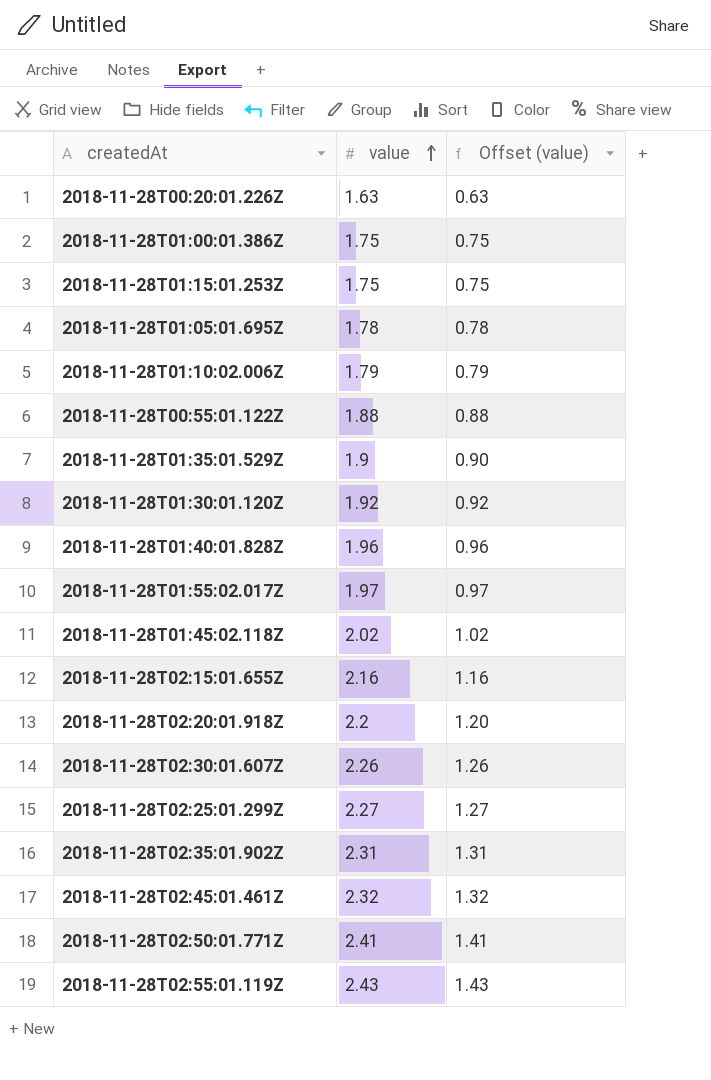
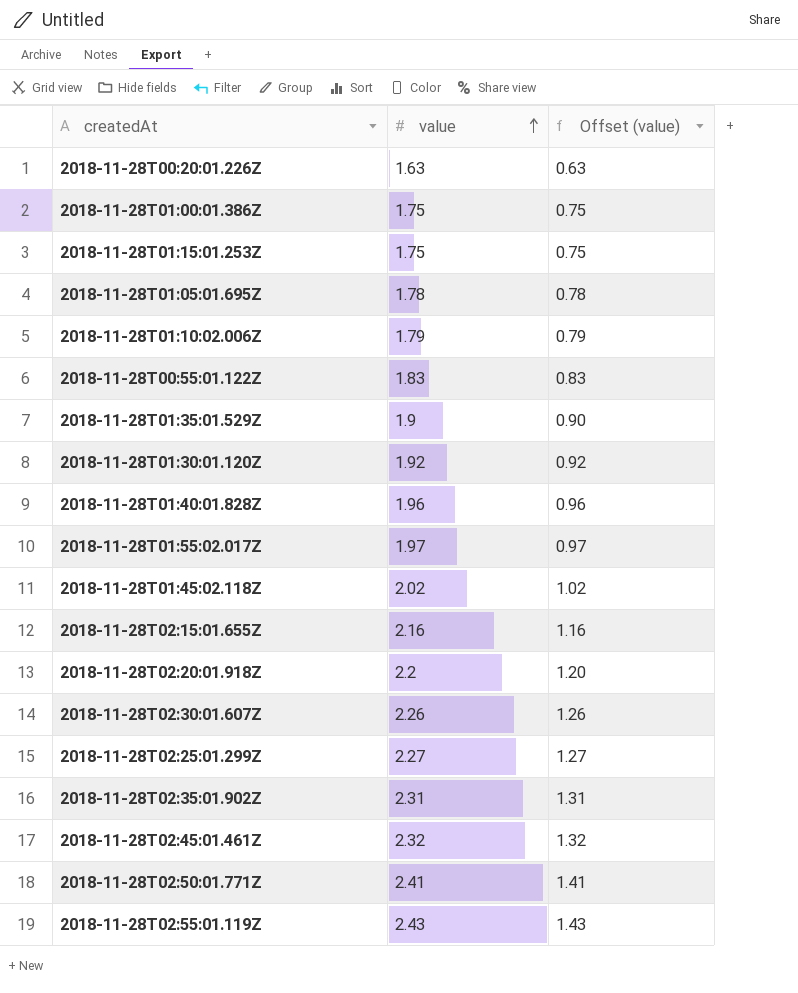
2018-11-28T00:55:01.122Z | value: 1.88 -> 1.83
2018-11-28T00:55:01.122Z | Offset (value): 0.88 -> 0.83

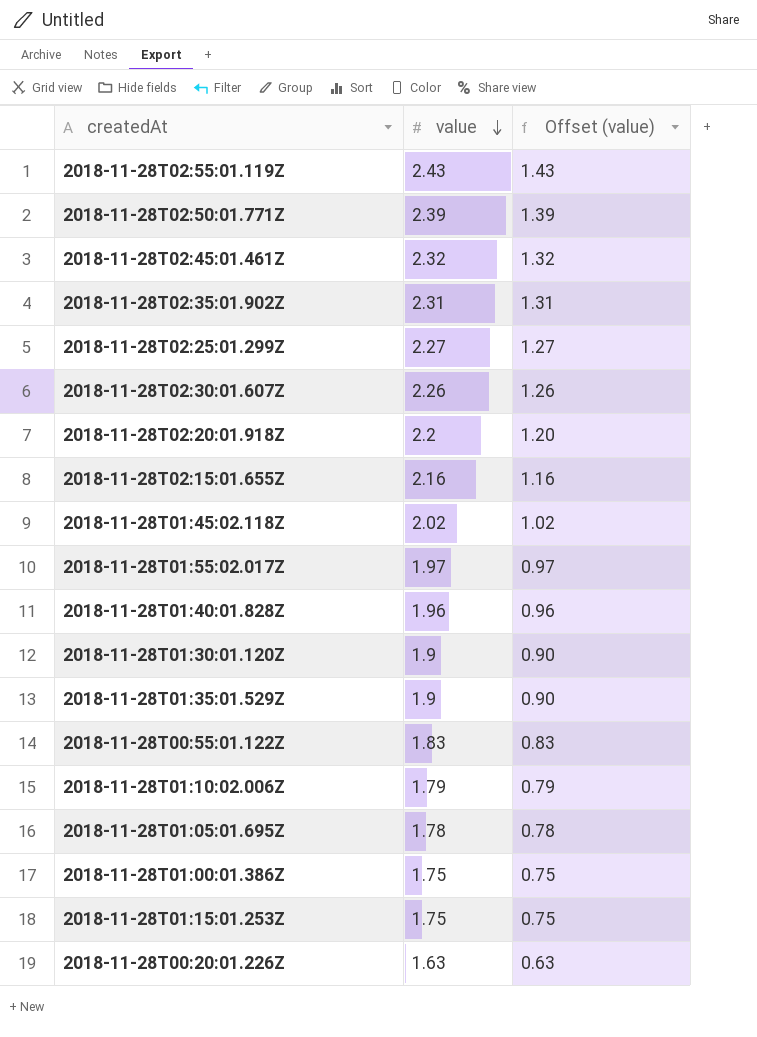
row order: value ascending -> value descending
2018-11-28T02:50:01.771Z | value: 2.41 -> 2.39
2018-11-28T02:50:01.771Z | Offset (value): 1.41 -> 1.39
2018-11-28T01:30:01.120Z | value: 1.92 -> 1.9
2018-11-28T01:30:01.120Z | Offset (value): 0.92 -> 0.90

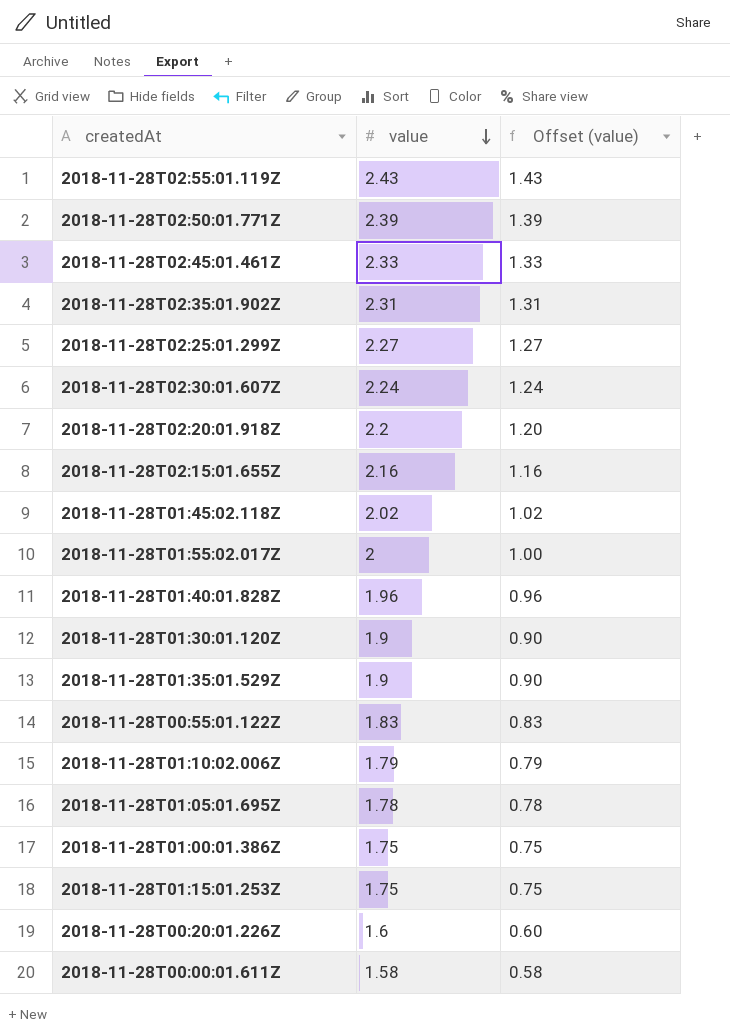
2018-11-28T02:45:01.461Z | value: 2.32 -> 2.33
2018-11-28T02:45:01.461Z | Offset (value): 1.32 -> 1.33
2018-11-28T02:30:01.607Z | value: 2.26 -> 2.24
2018-11-28T02:30:01.607Z | Offset (value): 1.26 -> 1.24
2018-11-28T01:55:02.017Z | value: 1.97 -> 2
2018-11-28T01:55:02.017Z | Offset (value): 0.97 -> 1.00
2018-11-28T00:20:01.226Z | value: 1.63 -> 1.6
2018-11-28T00:20:01.226Z | Offset (value): 0.63 -> 0.60
row 2018-11-28T00:00:01.611Z: none -> 1.58 | 0.58

